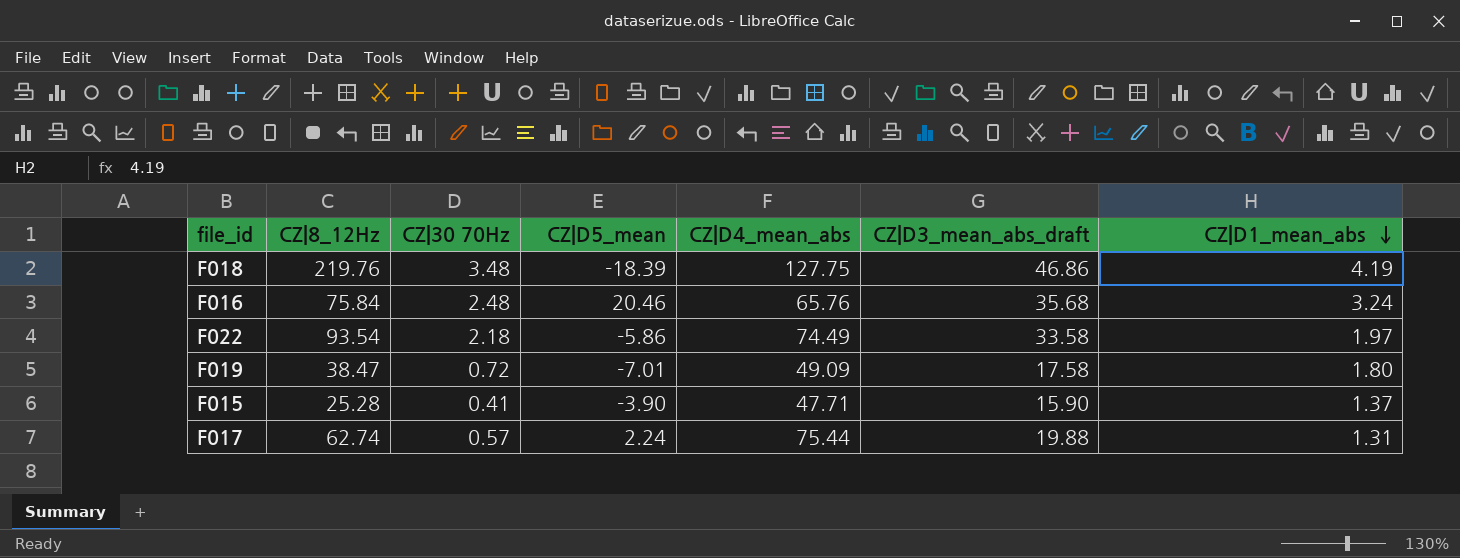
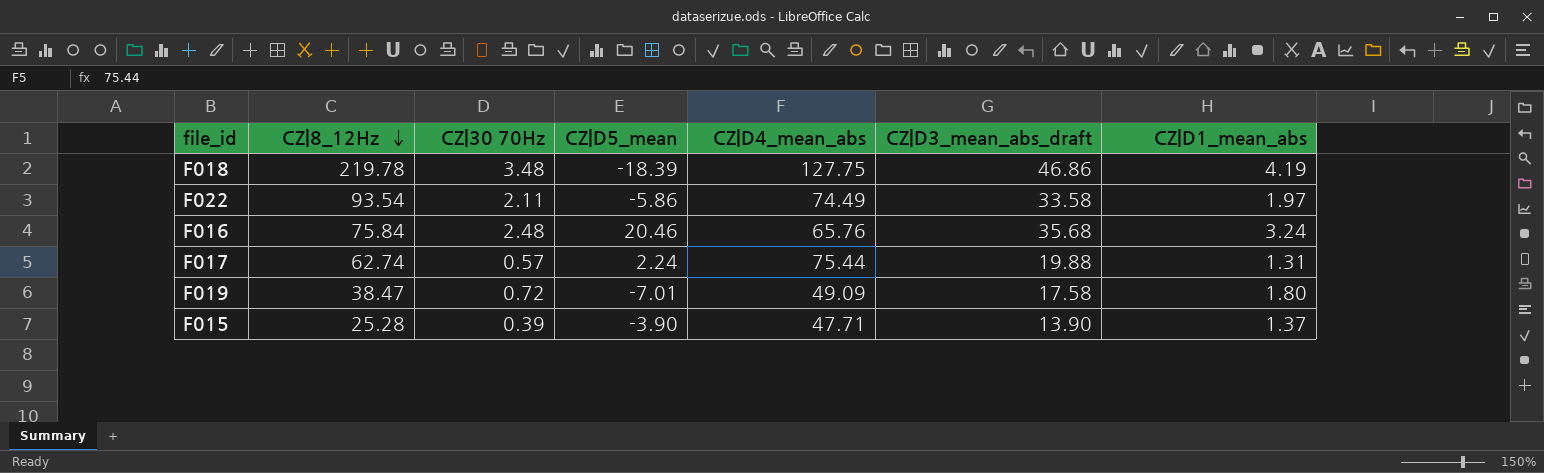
row order: CZ|D1_mean_abs descending -> CZ|8_12Hz descending
F018 | CZ|8_12Hz: 219.76 -> 219.78
F022 | CZ|30 70Hz: 2.18 -> 2.11
F015 | CZ|30 70Hz: 0.41 -> 0.39
F015 | CZ|D3_mean_abs_draft: 15.90 -> 13.90

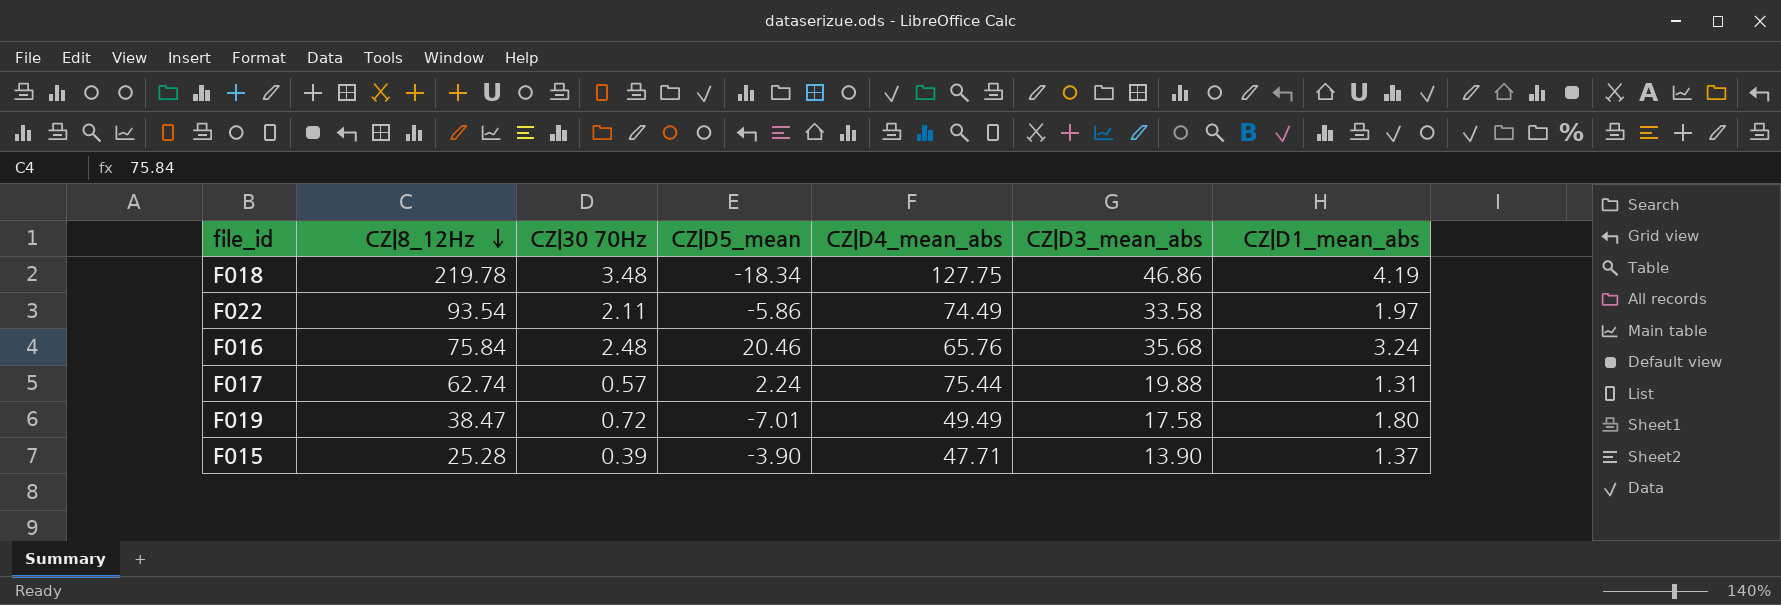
column name: CZ|D3_mean_abs_draft -> CZ|D3_mean_abs
F018 | CZ|D5_mean: -18.39 -> -18.34
F019 | CZ|D4_mean_abs: 49.09 -> 49.49

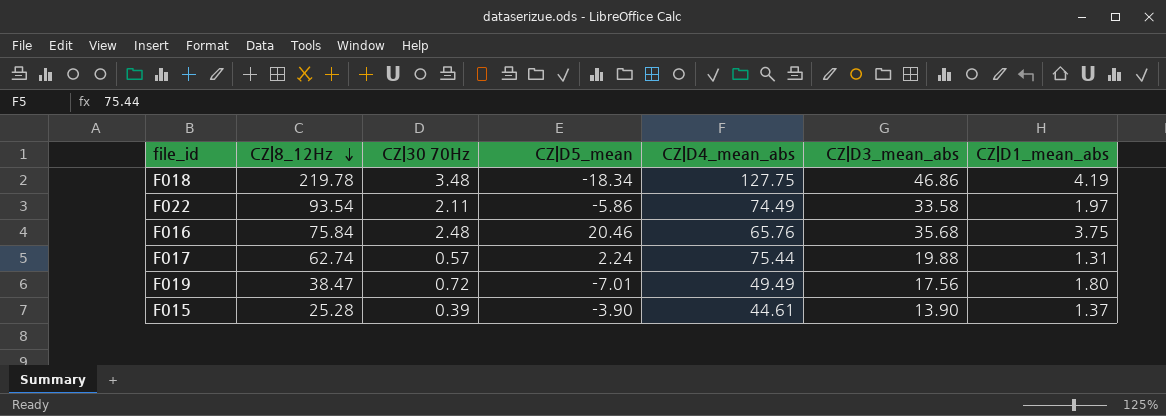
F016 | CZ|D1_mean_abs: 3.24 -> 3.75
F019 | CZ|D3_mean_abs: 17.58 -> 17.56
F015 | CZ|D4_mean_abs: 47.71 -> 44.61

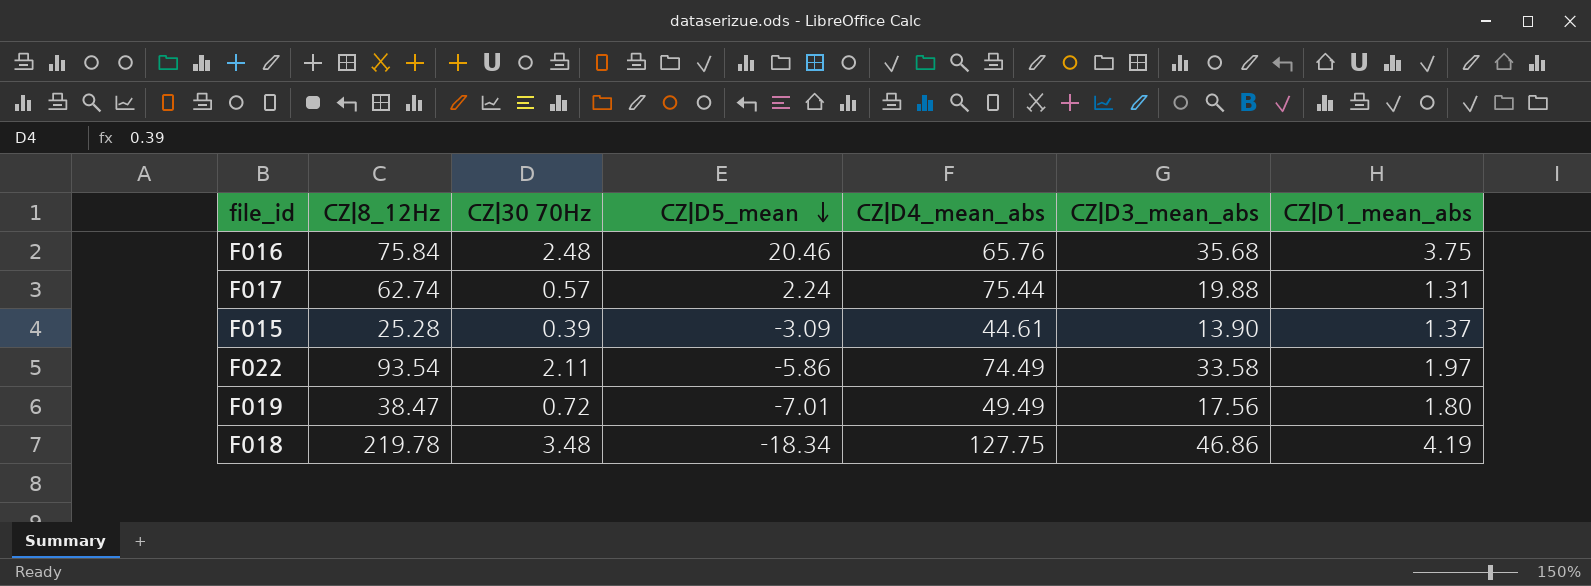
row order: CZ|8_12Hz descending -> CZ|D5_mean descending
F015 | CZ|D5_mean: -3.90 -> -3.09

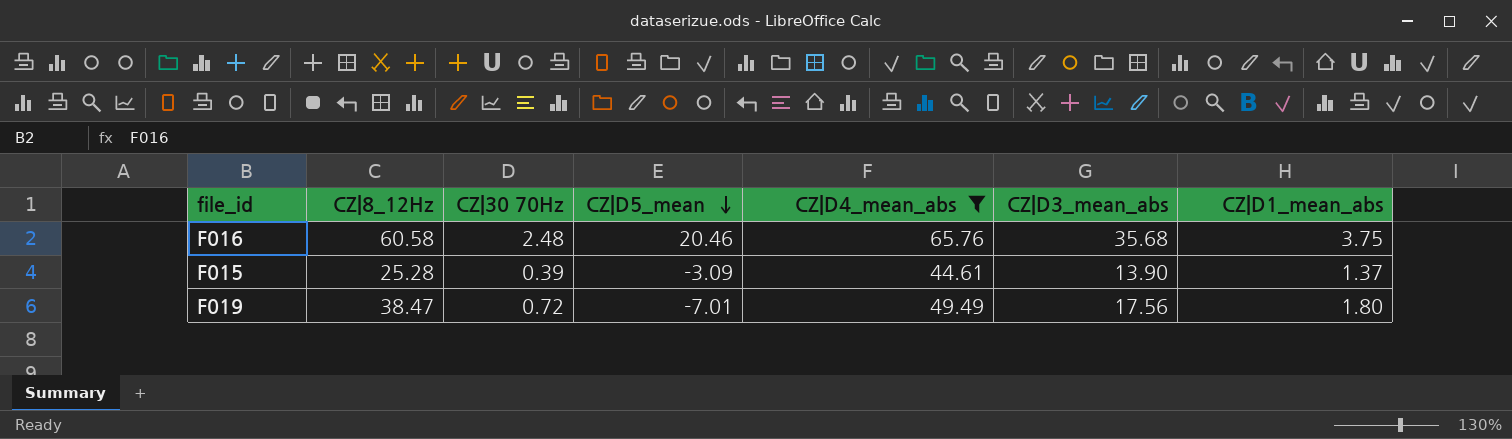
filter: none -> CZ|D4_mean_abs <= 65.76
F016 | CZ|8_12Hz: 75.84 -> 60.58

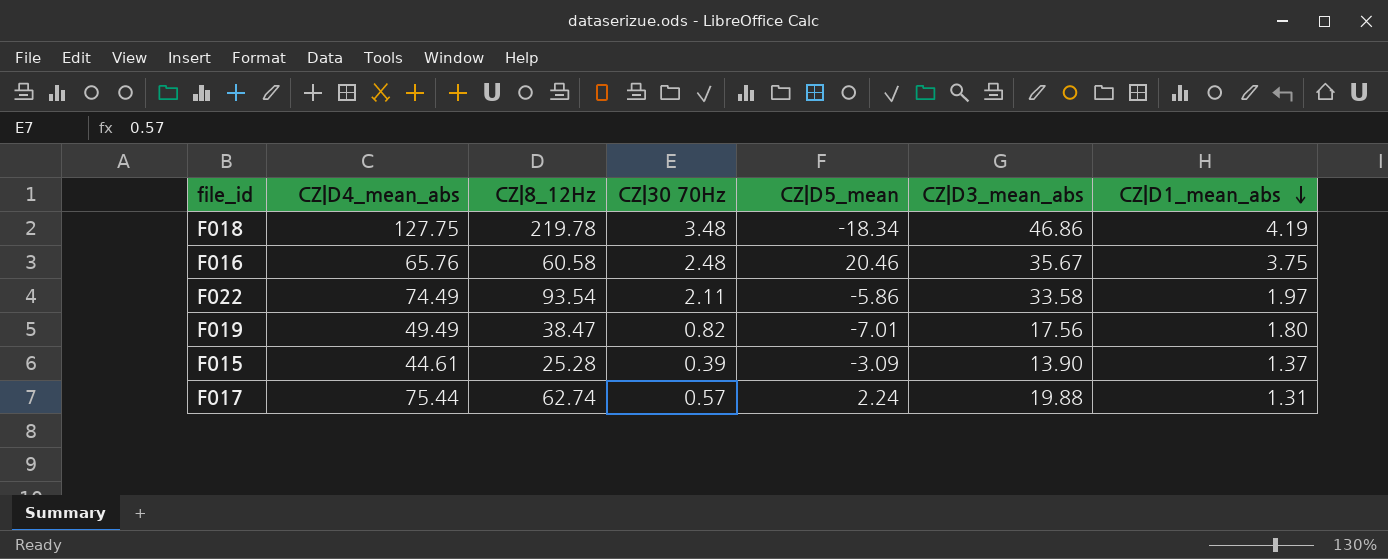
filter: CZ|D4_mean_abs <= 65.76 -> none
row order: CZ|D5_mean descending -> CZ|D1_mean_abs descending
column CZ|D4_mean_abs | position: 5 -> 2
F016 | CZ|D3_mean_abs: 35.68 -> 35.67
F019 | CZ|30 70Hz: 0.72 -> 0.82

